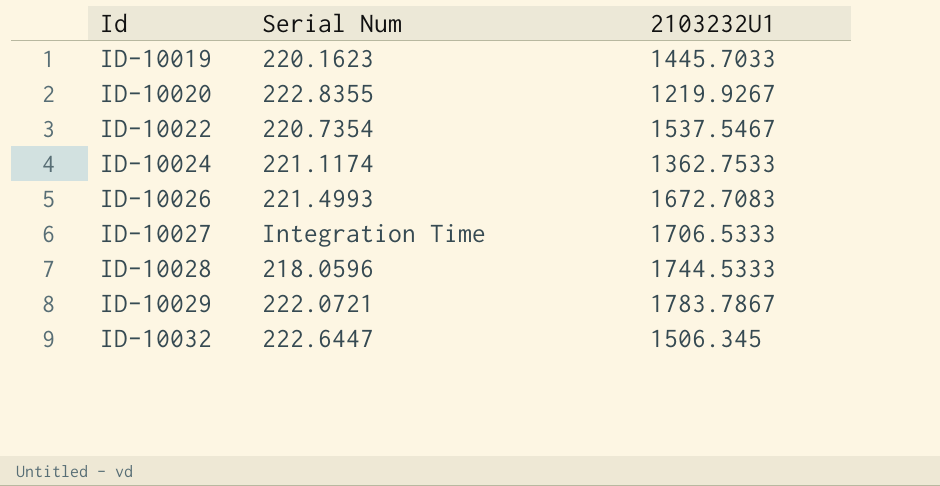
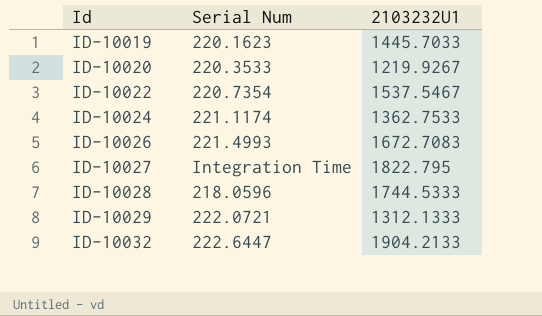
ID-10020 | Serial Num: 222.8355 -> 220.3533
ID-10027 | 2103232U1: 1706.5333 -> 1822.795
ID-10029 | 2103232U1: 1783.7867 -> 1312.1333
ID-10032 | 2103232U1: 1506.345 -> 1904.2133

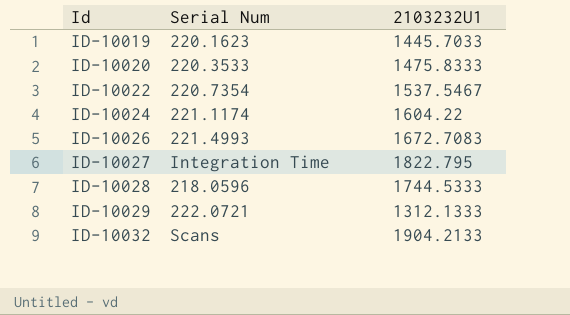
ID-10020 | 2103232U1: 1219.9267 -> 1475.8333
ID-10024 | 2103232U1: 1362.7533 -> 1604.22
ID-10032 | Serial Num: 222.6447 -> Scans

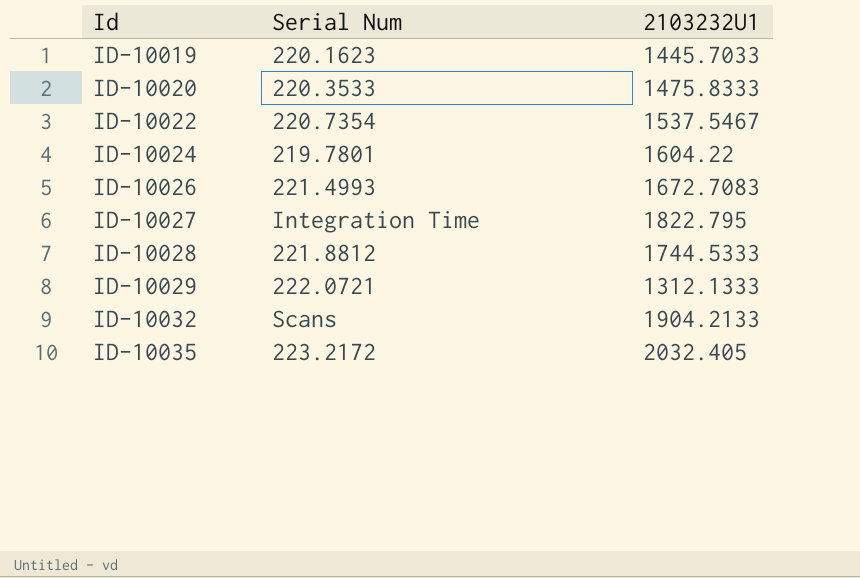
ID-10024 | Serial Num: 221.1174 -> 219.7801
ID-10028 | Serial Num: 218.0596 -> 221.8812
row ID-10035: none -> 223.2172 | 2032.405

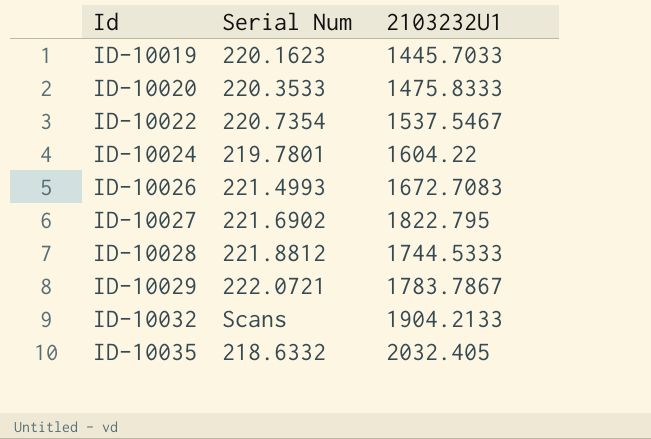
ID-10027 | Serial Num: Integration Time -> 221.6902
ID-10029 | 2103232U1: 1312.1333 -> 1783.7867
ID-10035 | Serial Num: 223.2172 -> 218.6332

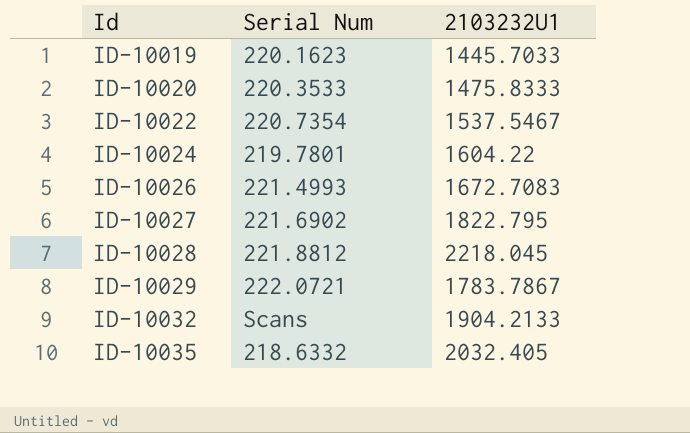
ID-10028 | 2103232U1: 1744.5333 -> 2218.045

